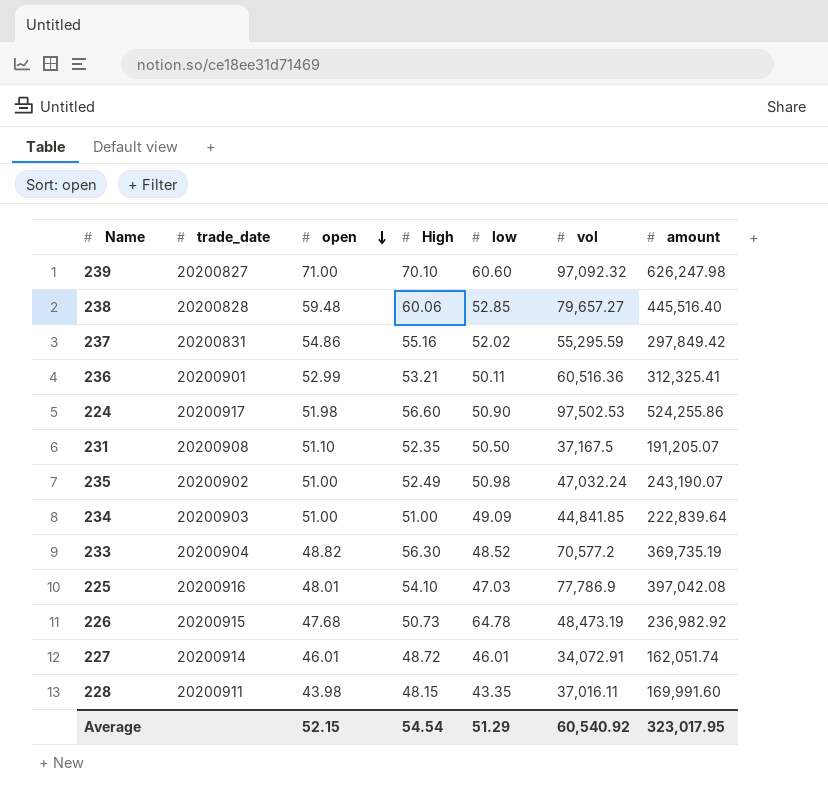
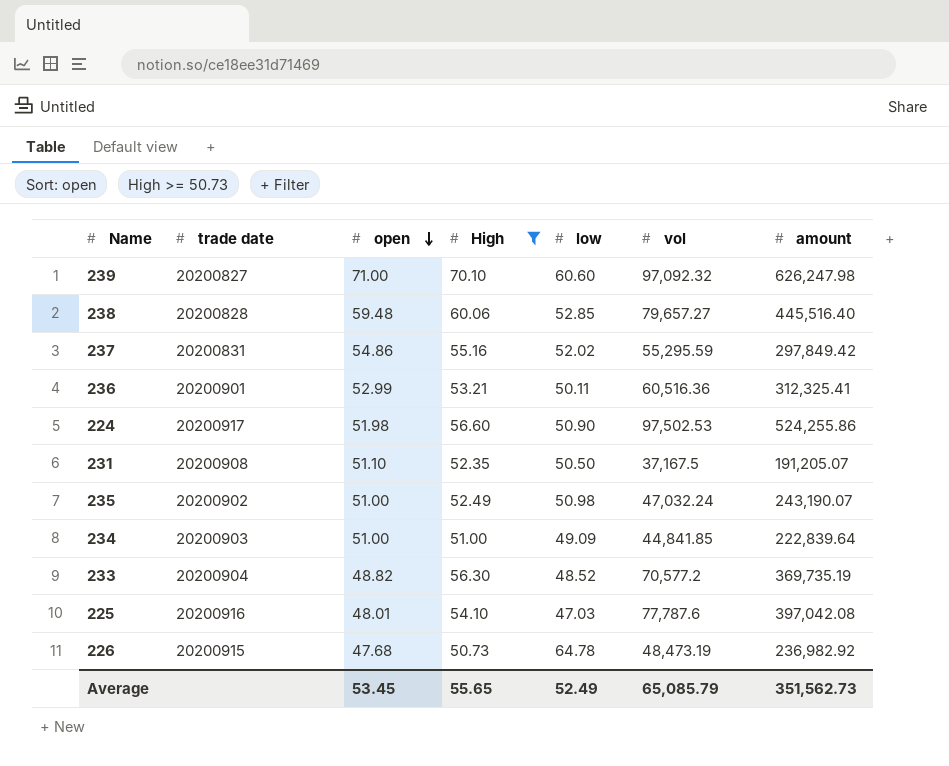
filter: none -> High >= 50.73
column name: trade_date -> trade date
225 | vol: 77,786.9 -> 77,787.6
Average | open: 52.15 -> 53.45
Average | High: 54.54 -> 55.65
Average | low: 51.29 -> 52.49
Average | vol: 60,540.92 -> 65,085.79
Average | amount: 323,017.95 -> 351,562.73

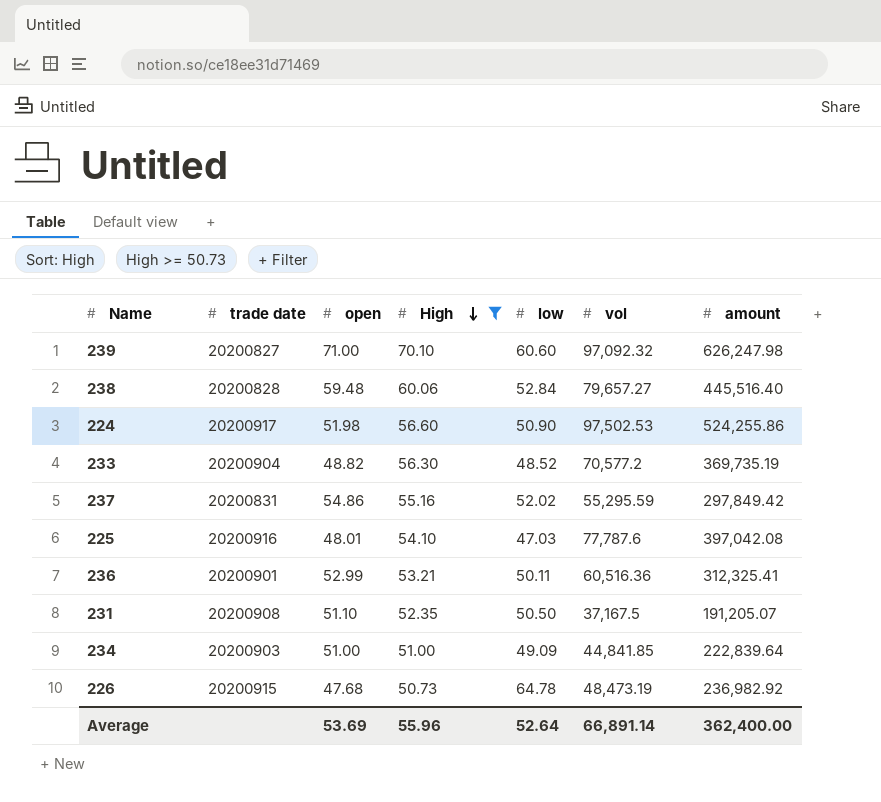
row order: open descending -> High descending
row 235: 20200902 | 51.00 | 52.49 | 50.98 | 47,032.24 | 243,190.07 -> none
238 | low: 52.85 -> 52.84
Average | open: 53.45 -> 53.69
Average | High: 55.65 -> 55.96
Average | low: 52.49 -> 52.64
Average | vol: 65,085.79 -> 66,891.14
Average | amount: 351,562.73 -> 362,400.00

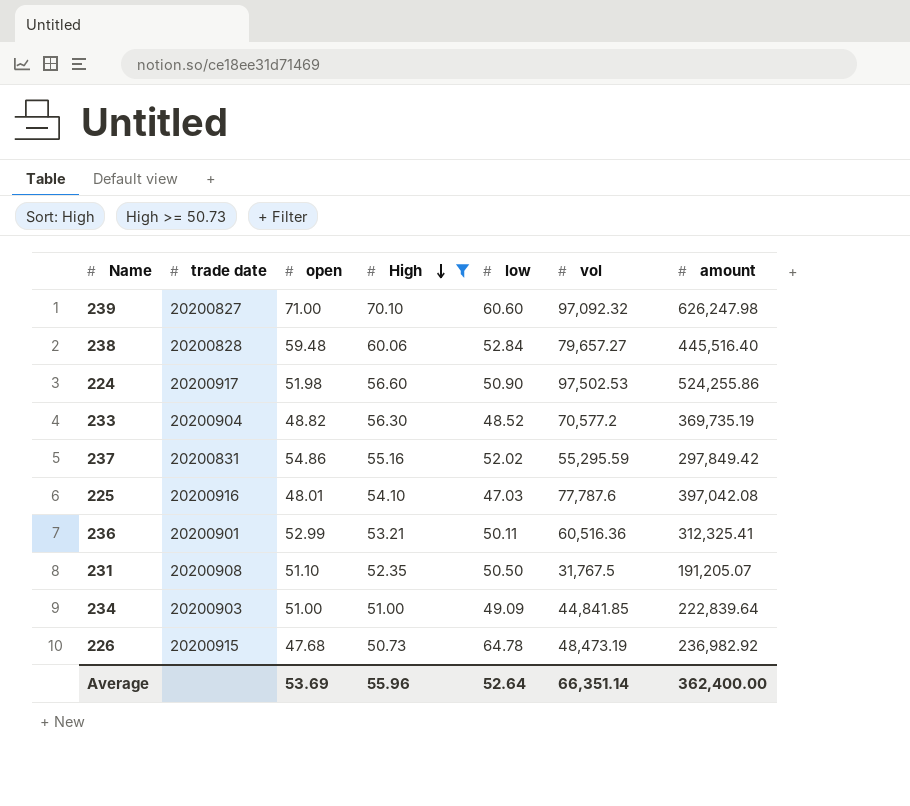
231 | vol: 37,167.5 -> 31,767.5
Average | vol: 66,891.14 -> 66,351.14

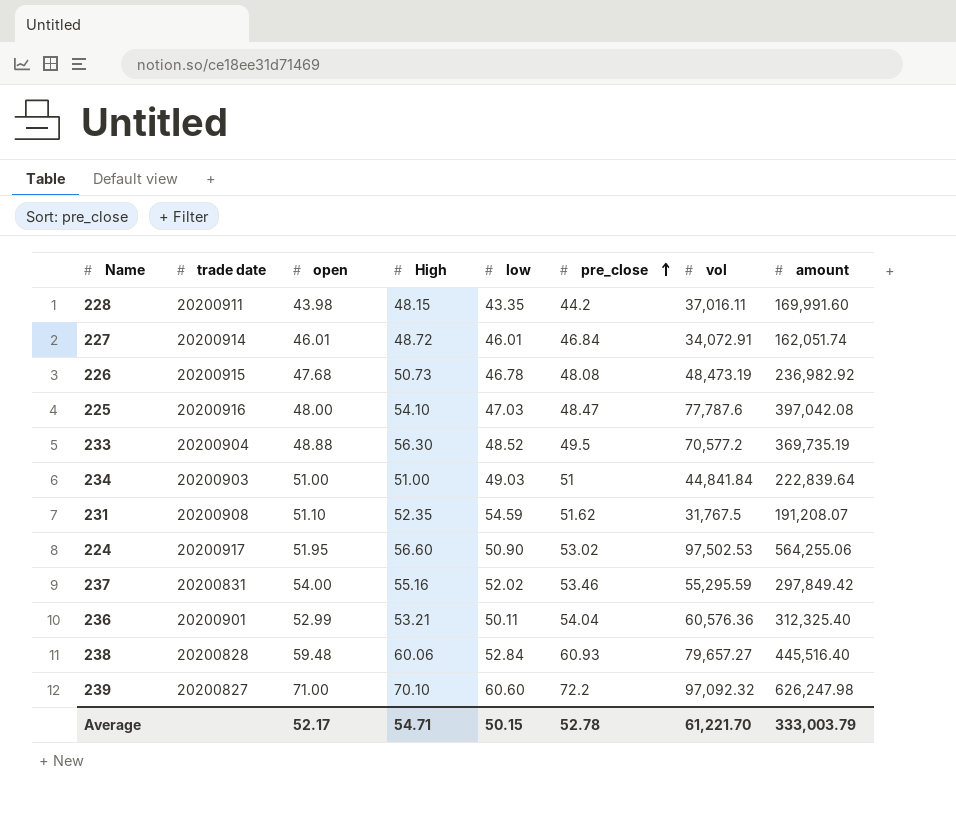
filter: High >= 50.73 -> none
row order: High descending -> pre_close ascending
column pre_close | position: none -> 6
226 | low: 64.78 -> 46.78
225 | open: 48.01 -> 48.00
233 | open: 48.82 -> 48.88
234 | low: 49.09 -> 49.03
234 | vol: 44,841.85 -> 44,841.84
231 | low: 50.50 -> 54.59
231 | amount: 191,205.07 -> 191,208.07
224 | open: 51.98 -> 51.95
224 | amount: 524,255.86 -> 564,255.06
237 | open: 54.86 -> 54.00
236 | vol: 60,516.36 -> 60,576.36
236 | amount: 312,325.41 -> 312,325.40
Average | open: 53.69 -> 52.17
Average | High: 55.96 -> 54.71
Average | low: 52.64 -> 50.15
Average | vol: 66,351.14 -> 61,221.70
Average | amount: 362,400.00 -> 333,003.79

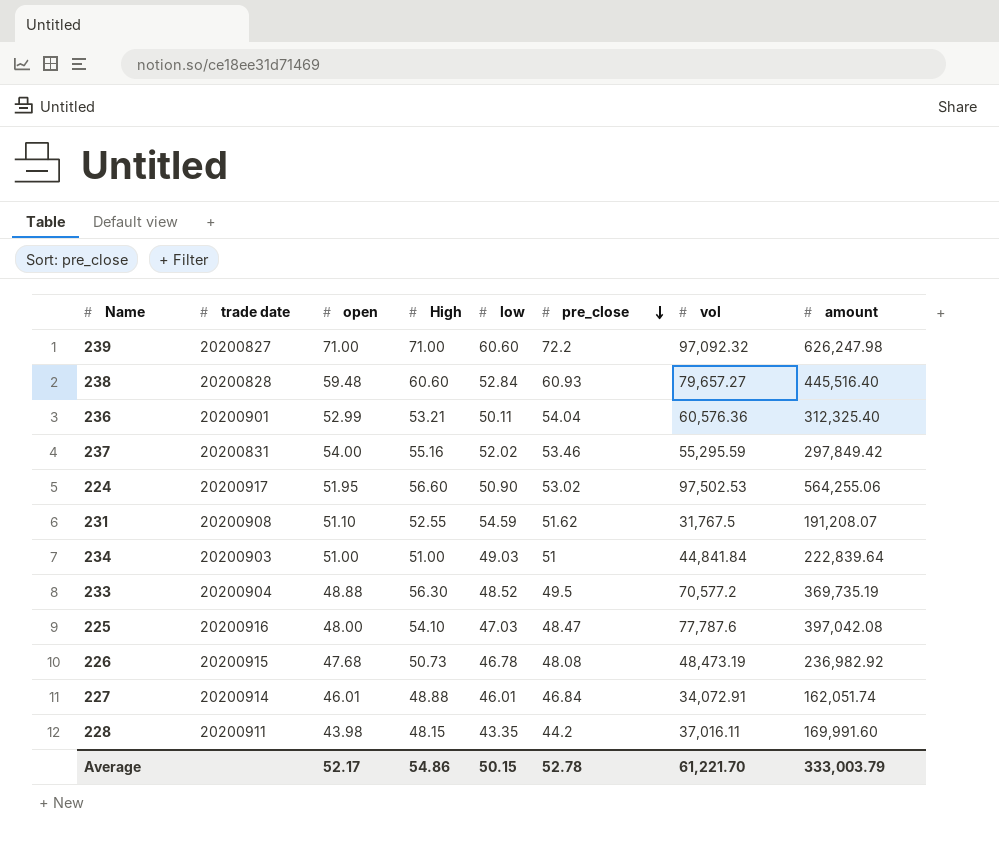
row order: pre_close ascending -> pre_close descending
239 | High: 70.10 -> 71.00
238 | High: 60.06 -> 60.60
231 | High: 52.35 -> 52.55
227 | High: 48.72 -> 48.88
Average | High: 54.71 -> 54.86

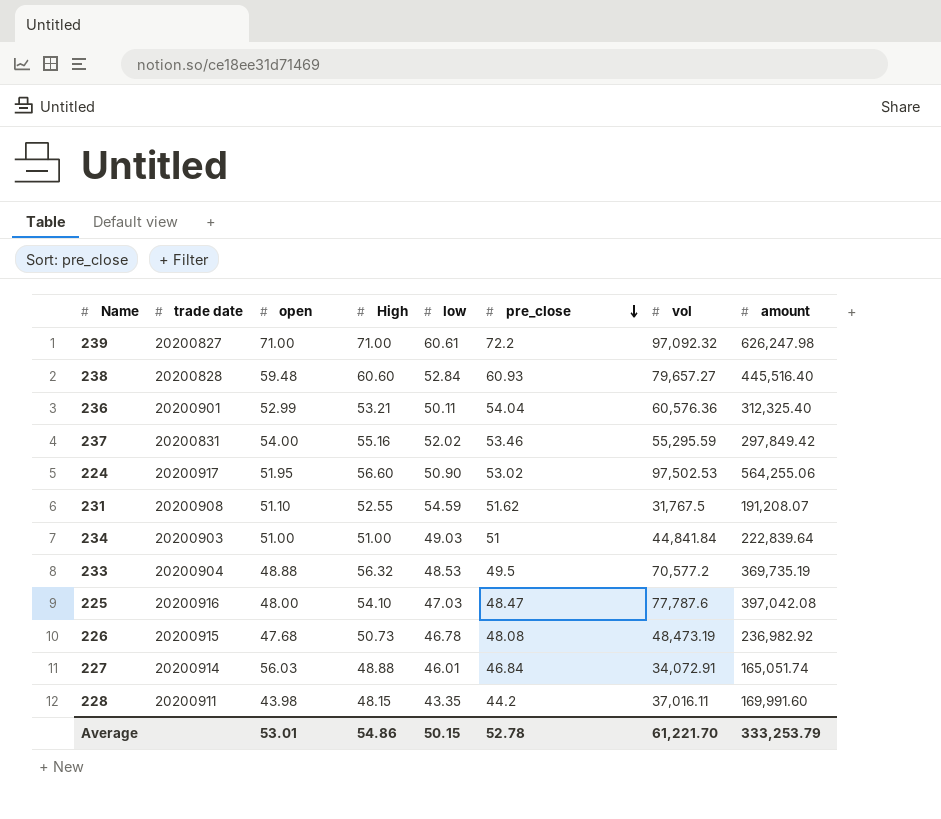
239 | low: 60.60 -> 60.61
233 | High: 56.30 -> 56.32
233 | low: 48.52 -> 48.53
227 | open: 46.01 -> 56.03
227 | amount: 162,051.74 -> 165,051.74
Average | open: 52.17 -> 53.01
Average | amount: 333,003.79 -> 333,253.79

